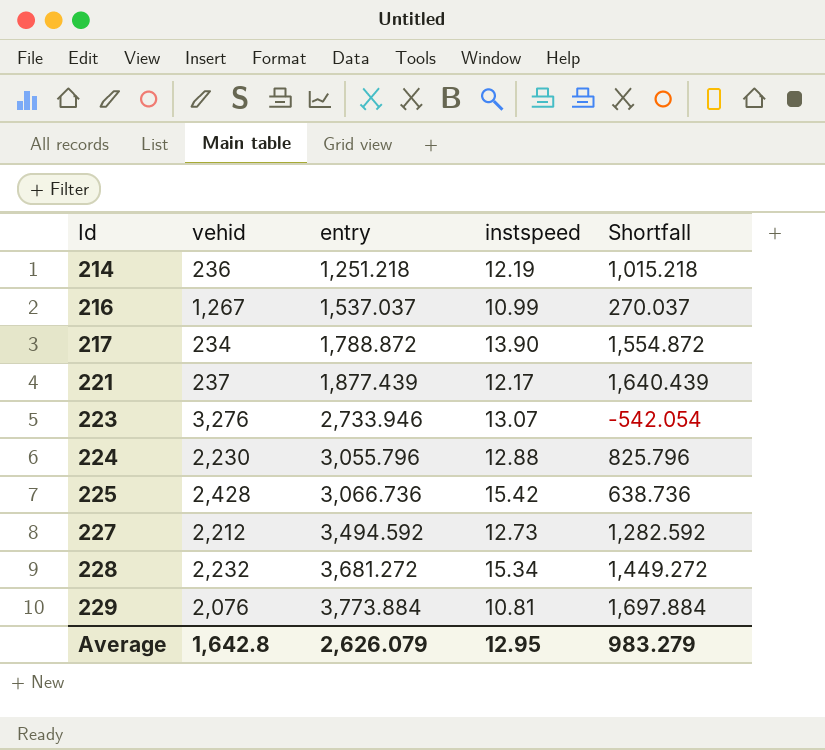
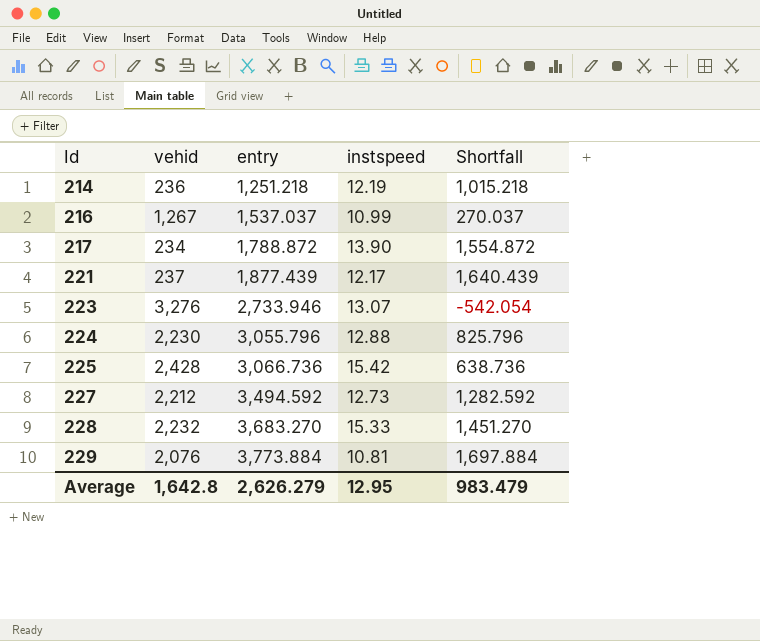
228 | entry: 3,681.272 -> 3,683.270
228 | instspeed: 15.34 -> 15.33
228 | Shortfall: 1,449.272 -> 1,451.270
Average | entry: 2,626.079 -> 2,626.279
Average | Shortfall: 983.279 -> 983.479

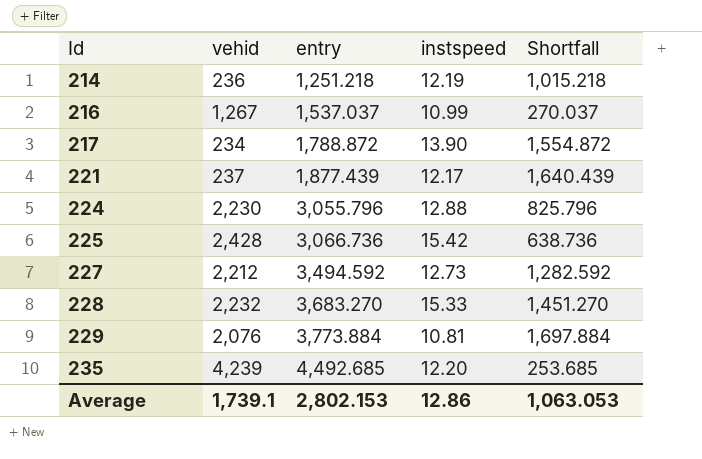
row 223: 3,276 | 2,733.946 | 13.07 | -542.054 -> none
row 235: none -> 4,239 | 4,492.685 | 12.20 | 253.685
Average | vehid: 1,642.8 -> 1,739.1
Average | entry: 2,626.279 -> 2,802.153
Average | instspeed: 12.95 -> 12.86
Average | Shortfall: 983.479 -> 1,063.053

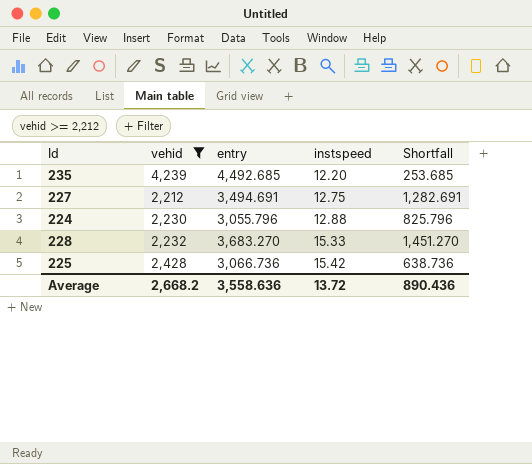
filter: none -> vehid >= 2,212
row order: Id ascending -> instspeed ascending
227 | entry: 3,494.592 -> 3,494.691
227 | instspeed: 12.73 -> 12.75
227 | Shortfall: 1,282.592 -> 1,282.691
Average | vehid: 1,739.1 -> 2,668.2
Average | entry: 2,802.153 -> 3,558.636
Average | instspeed: 12.86 -> 13.72
Average | Shortfall: 1,063.053 -> 890.436

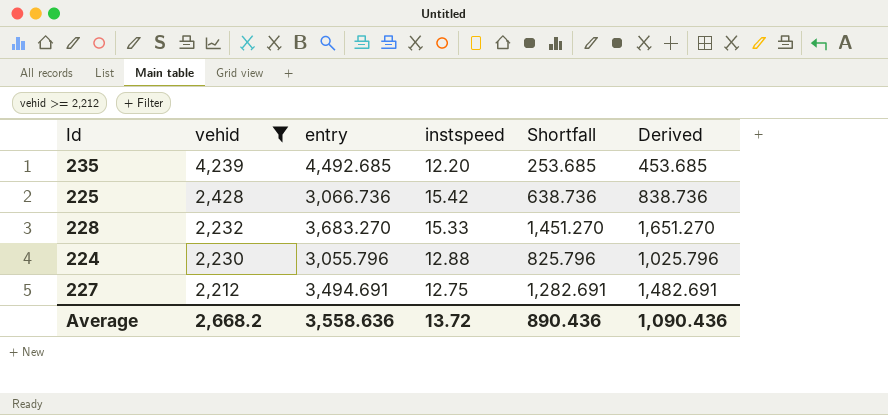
row order: instspeed ascending -> vehid descending
column Derived | formula: none -> [Shortfall] + 200

